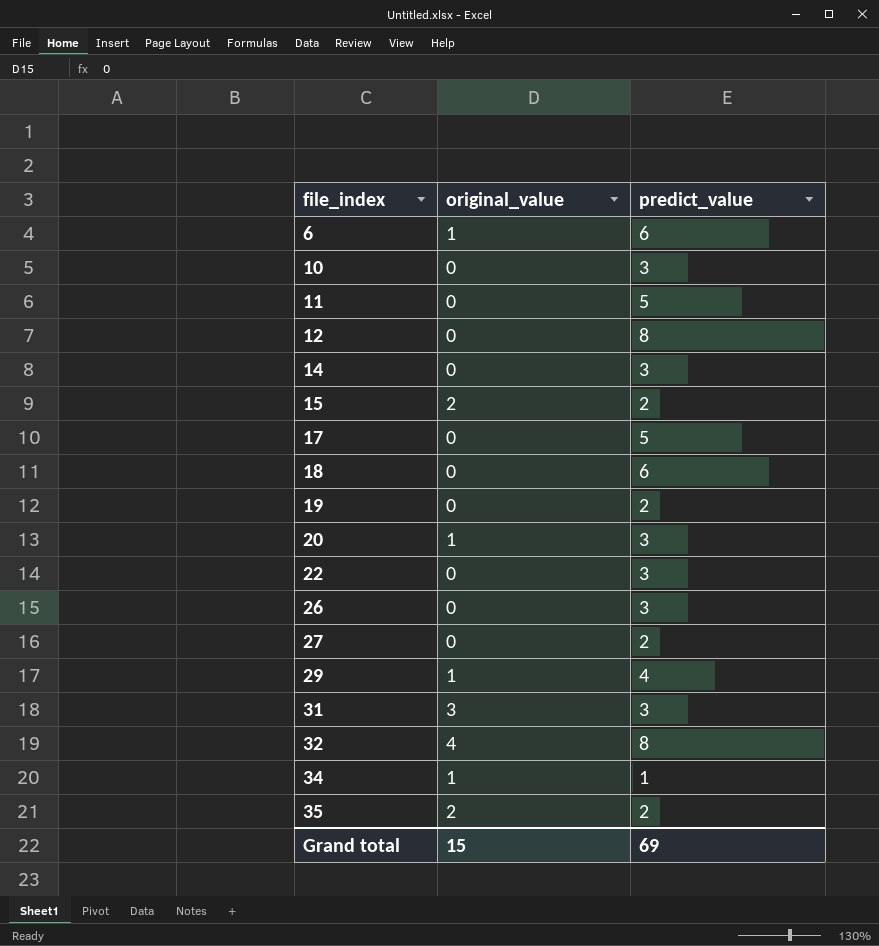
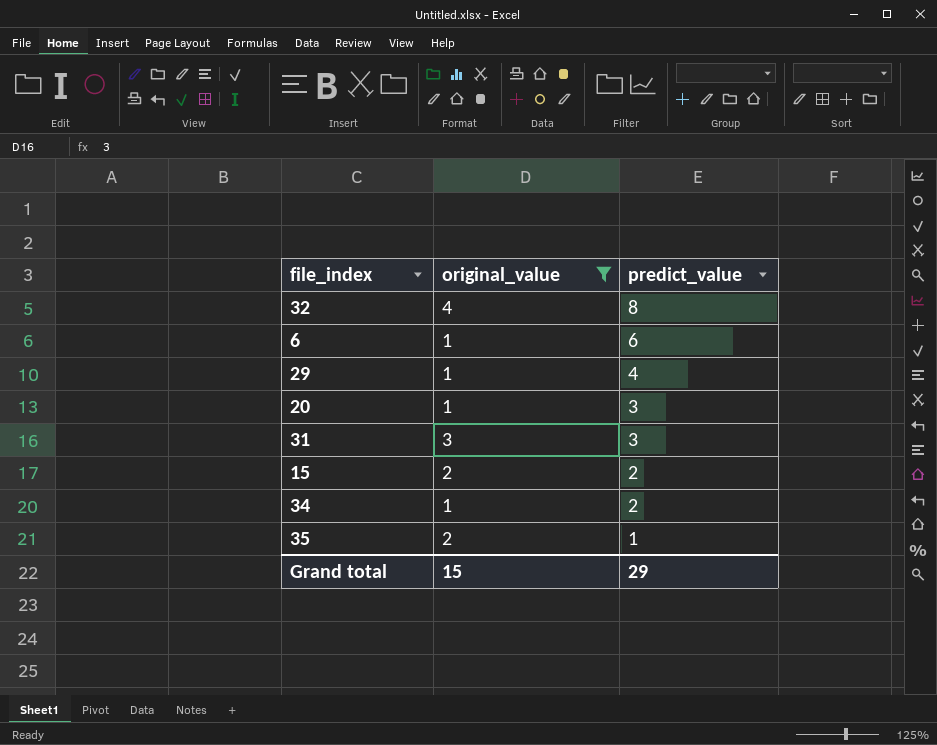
filter: none -> original_value != 0
row order: file_index ascending -> predict_value descending
34 | predict_value: 1 -> 2
35 | predict_value: 2 -> 1
Grand total | predict_value: 69 -> 29

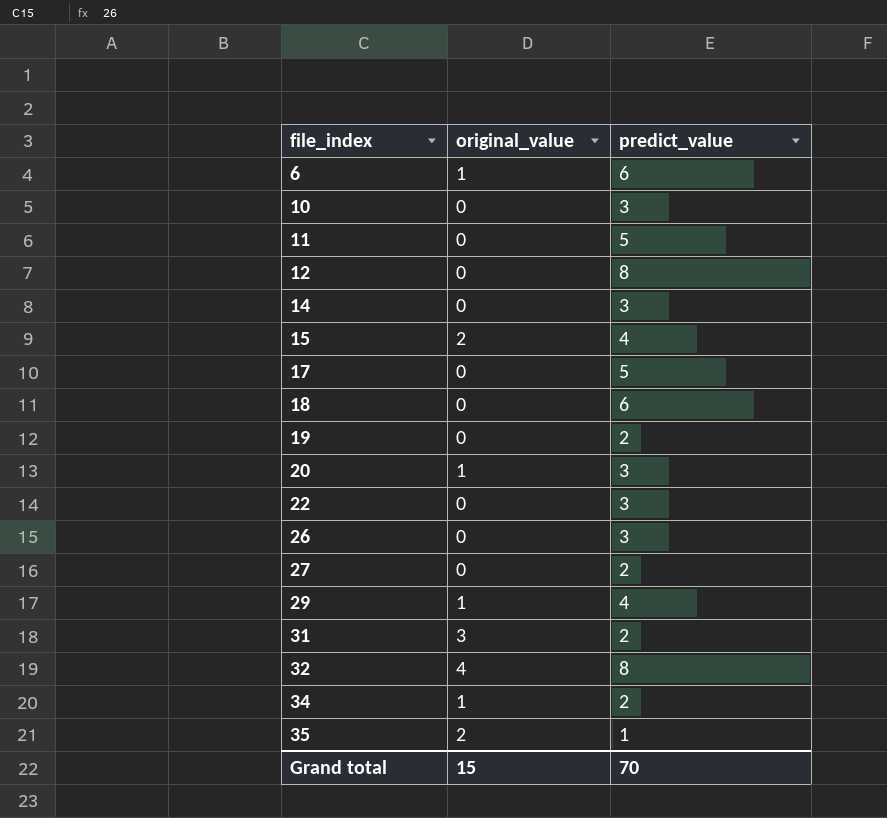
filter: original_value != 0 -> none
row order: predict_value descending -> file_index ascending
15 | predict_value: 2 -> 4
31 | predict_value: 3 -> 2
Grand total | predict_value: 29 -> 70

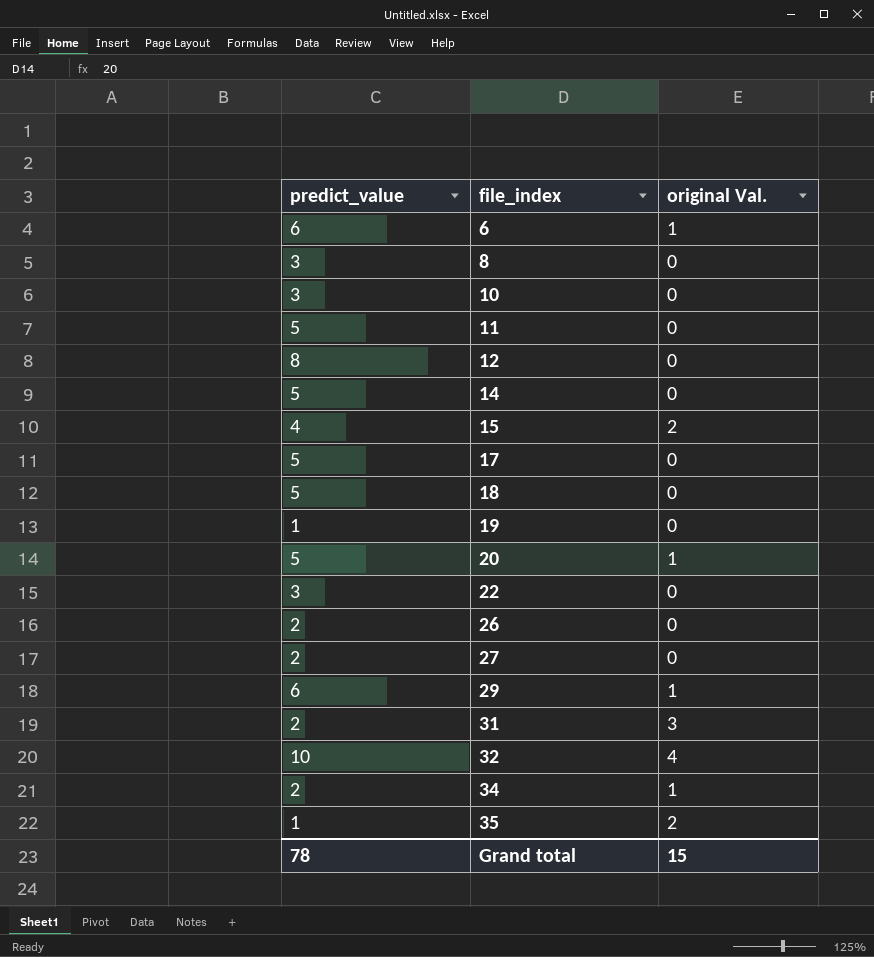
column predict_value | position: 3 -> 1
column name: original_value -> original Val.
row 8: none -> 3 | 0
14 | predict_value: 3 -> 5
18 | predict_value: 6 -> 5
19 | predict_value: 2 -> 1
20 | predict_value: 3 -> 5
26 | predict_value: 3 -> 2
29 | predict_value: 4 -> 6
32 | predict_value: 8 -> 10
Grand total | predict_value: 70 -> 78

